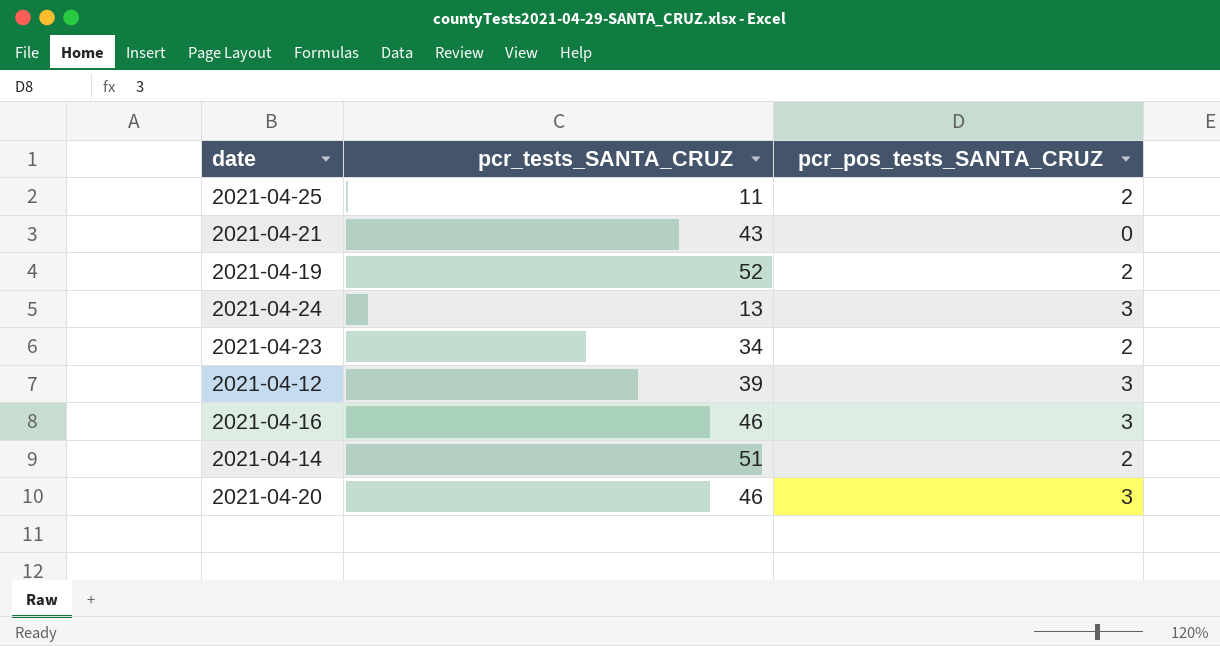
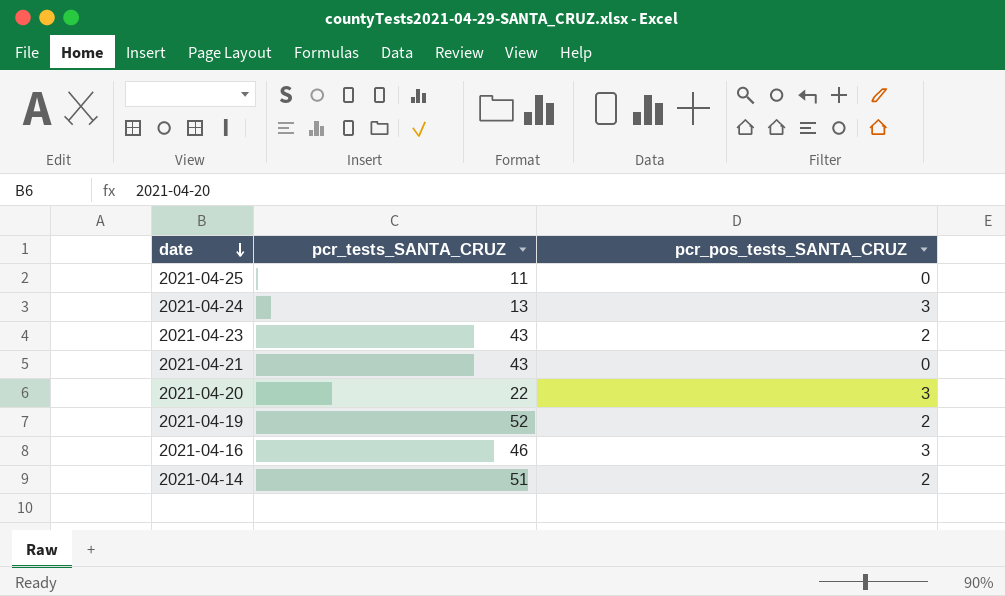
row order: none -> date descending
row 2021-04-12: 39 | 3 -> none
2021-04-25 | pcr_pos_tests_SANTA_CRUZ: 2 -> 0
2021-04-23 | pcr_tests_SANTA_CRUZ: 34 -> 43
2021-04-20 | pcr_tests_SANTA_CRUZ: 46 -> 22

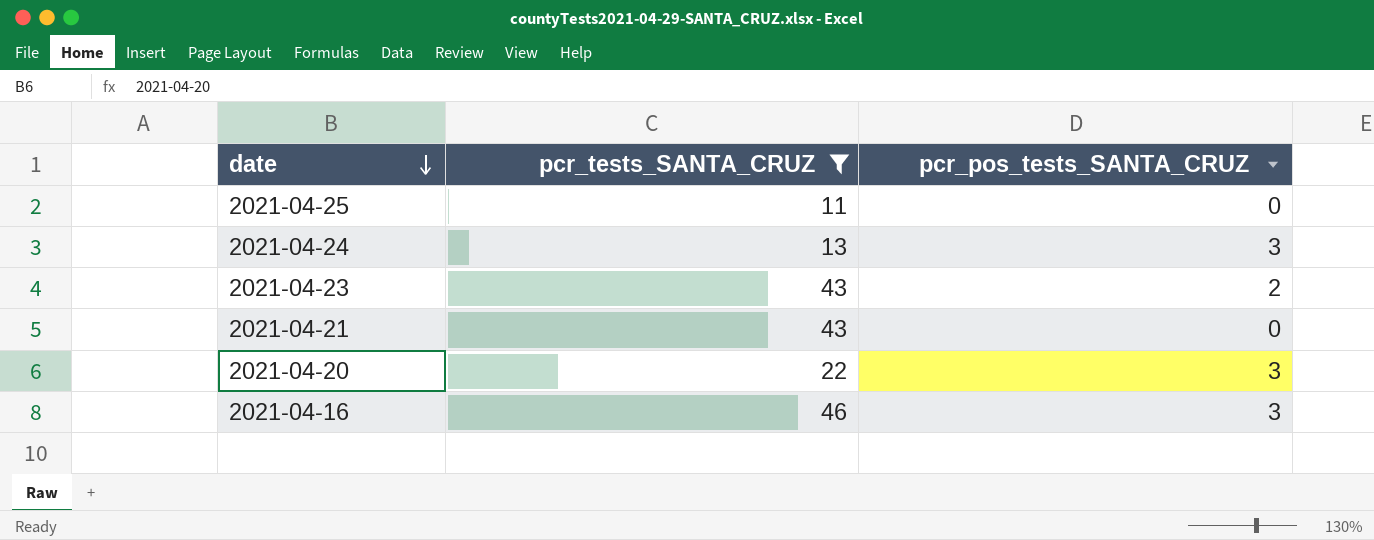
filter: none -> pcr_tests_SANTA_CRUZ <= 46

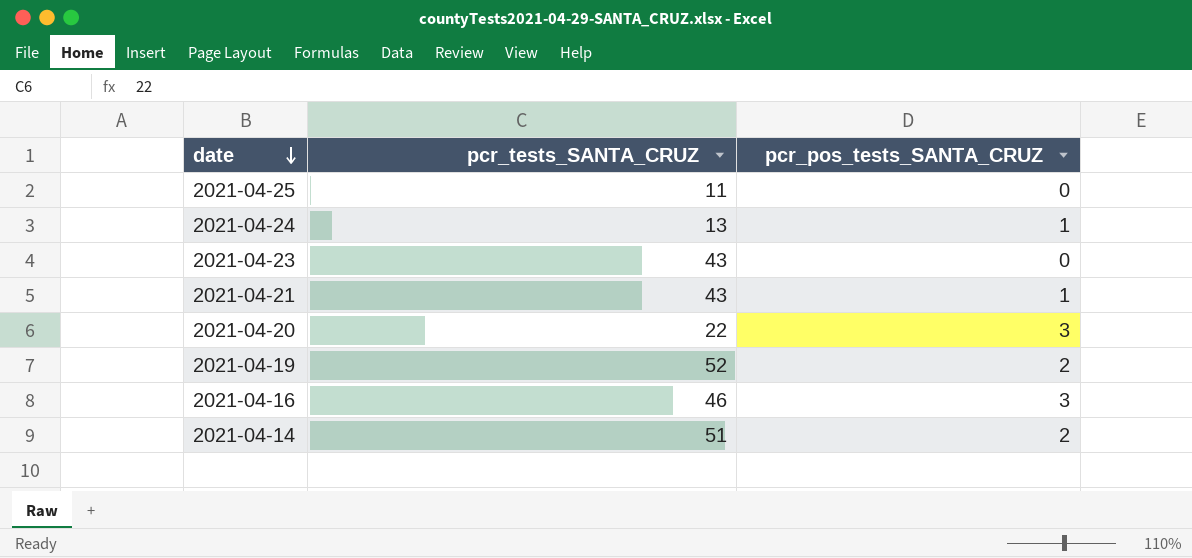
filter: pcr_tests_SANTA_CRUZ <= 46 -> none
2021-04-24 | pcr_pos_tests_SANTA_CRUZ: 3 -> 1
2021-04-23 | pcr_pos_tests_SANTA_CRUZ: 2 -> 0
2021-04-21 | pcr_pos_tests_SANTA_CRUZ: 0 -> 1

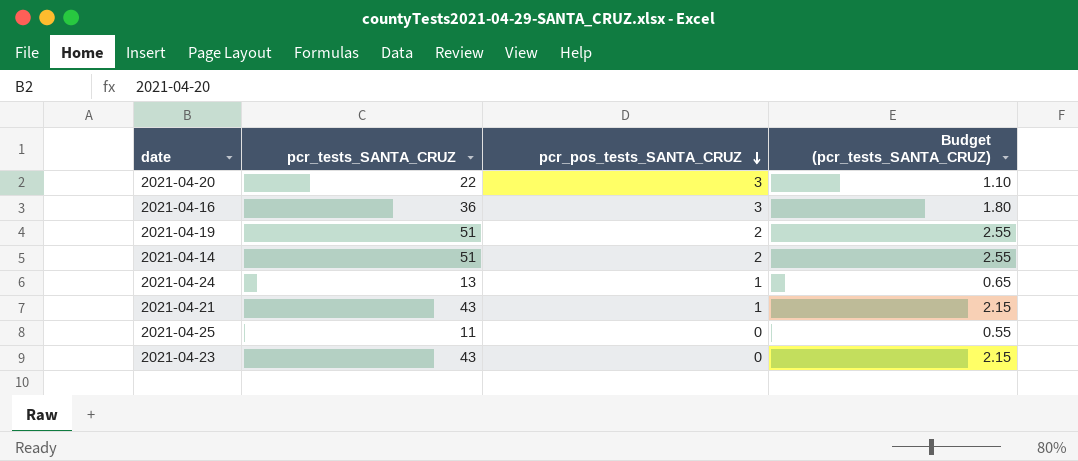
row order: date descending -> pcr_pos_tests_SANTA_CRUZ descending
column Budget (pcr_tests_SANTA_CRUZ) | formula: none -> [pcr_tests_SANTA_CRUZ] * 0.05
2021-04-16 | pcr_tests_SANTA_CRUZ: 46 -> 36
2021-04-19 | pcr_tests_SANTA_CRUZ: 52 -> 51

